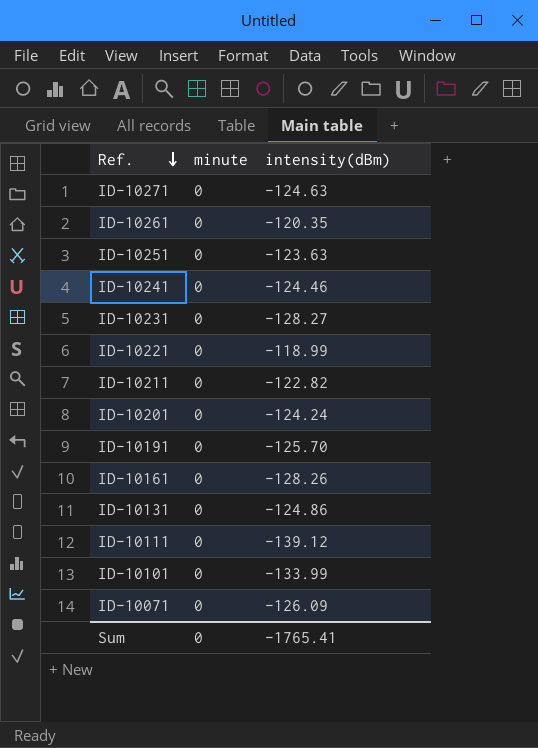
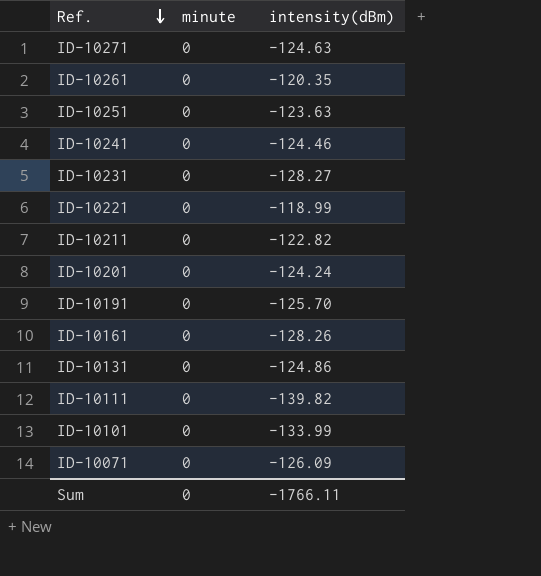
ID-10111 | intensity(dBm): -139.12 -> -139.82
Sum | intensity(dBm): -1765.41 -> -1766.11

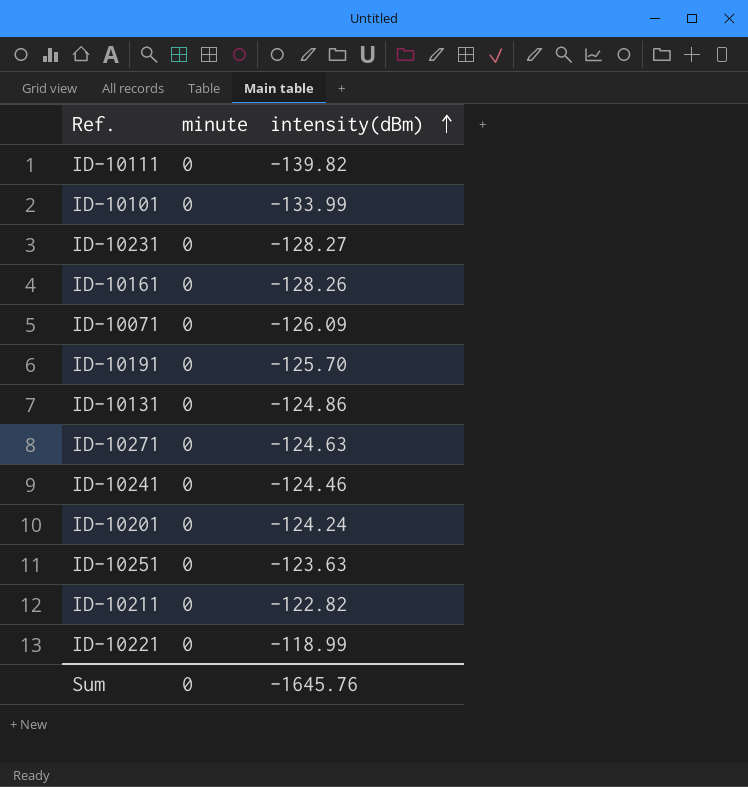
row order: Ref. descending -> intensity(dBm) ascending
row ID-10261: 0 | -120.35 -> none
Sum | intensity(dBm): -1766.11 -> -1645.76

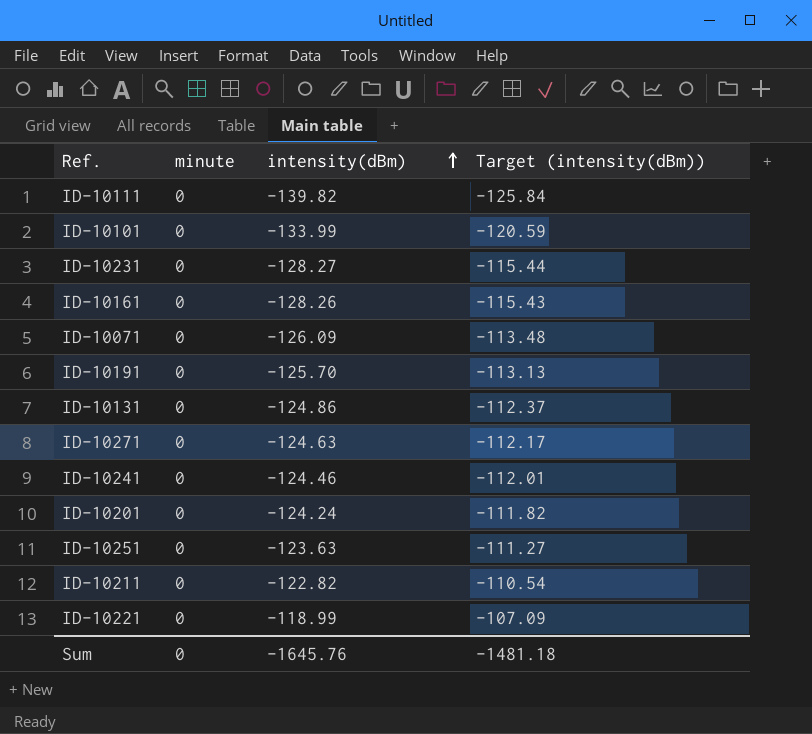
column Target (intensity(dBm)) | formula: none -> [intensity(dBm)] * 0.9

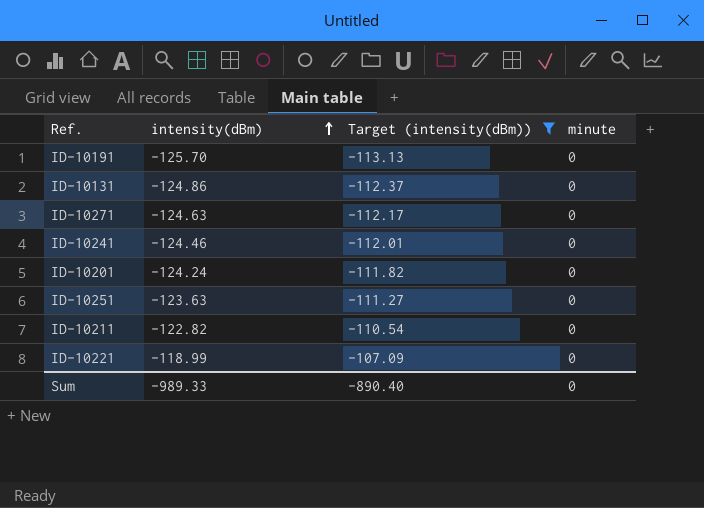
filter: none -> Target (intensity(dBm)) >= -113.13
column minute | position: 2 -> 4
Sum | intensity(dBm): -1645.76 -> -989.33
Sum | Target (intensity(dBm)): -1481.18 -> -890.40

